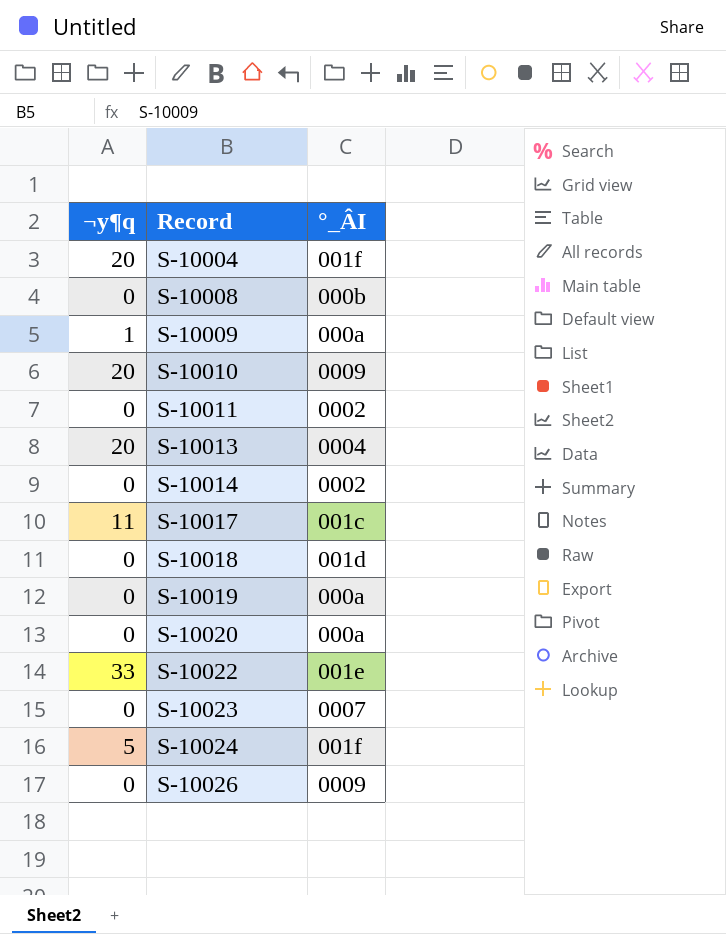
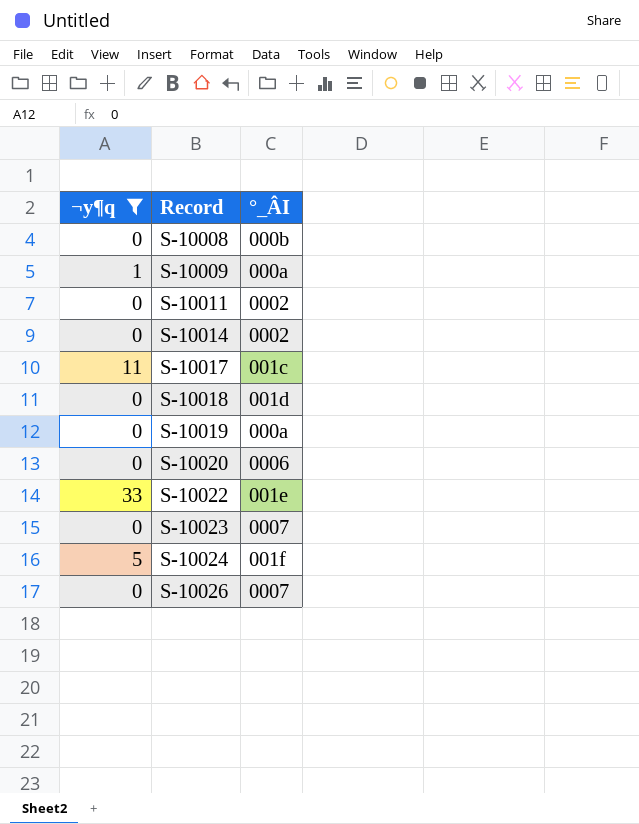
filter: none -> ¬y¶q != 20
S-10020 | °_ÂI: 000a -> 0006
S-10026 | °_ÂI: 0009 -> 0007

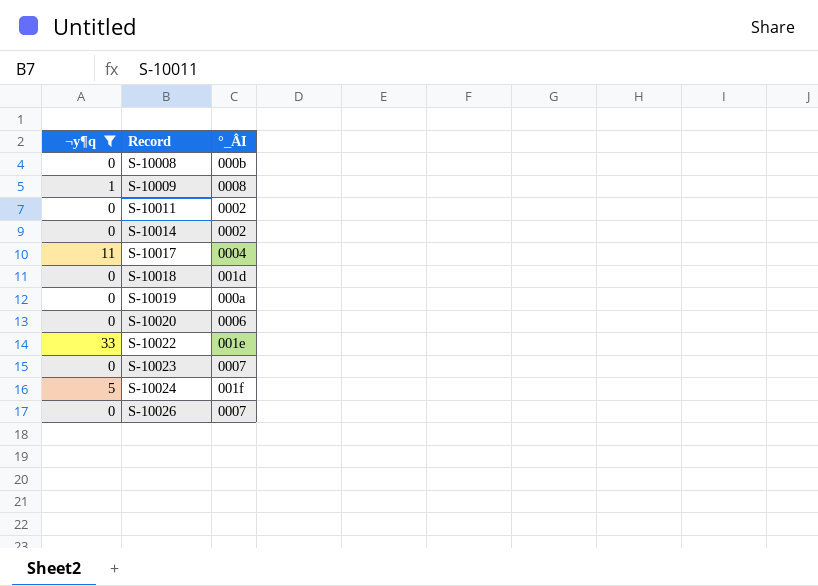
S-10009 | °_ÂI: 000a -> 0008
S-10017 | °_ÂI: 001c -> 0004

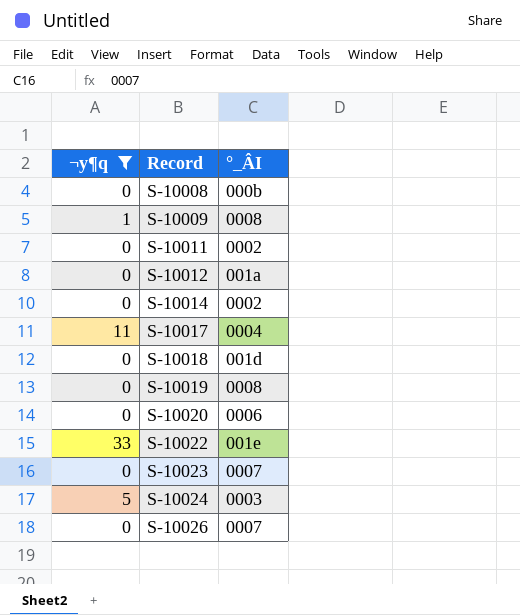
row S-10012: none -> 0 | 001a
S-10019 | °_ÂI: 000a -> 0008
S-10024 | °_ÂI: 001f -> 0003

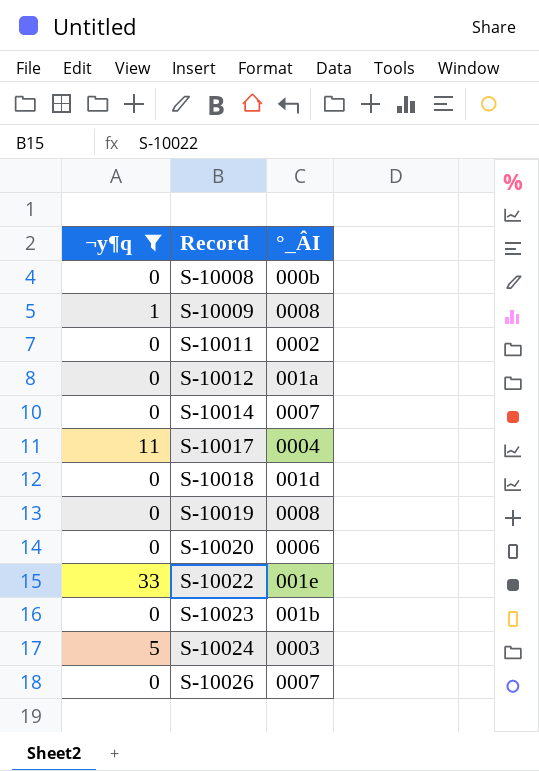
S-10014 | °_ÂI: 0002 -> 0007
S-10023 | °_ÂI: 0007 -> 001b

